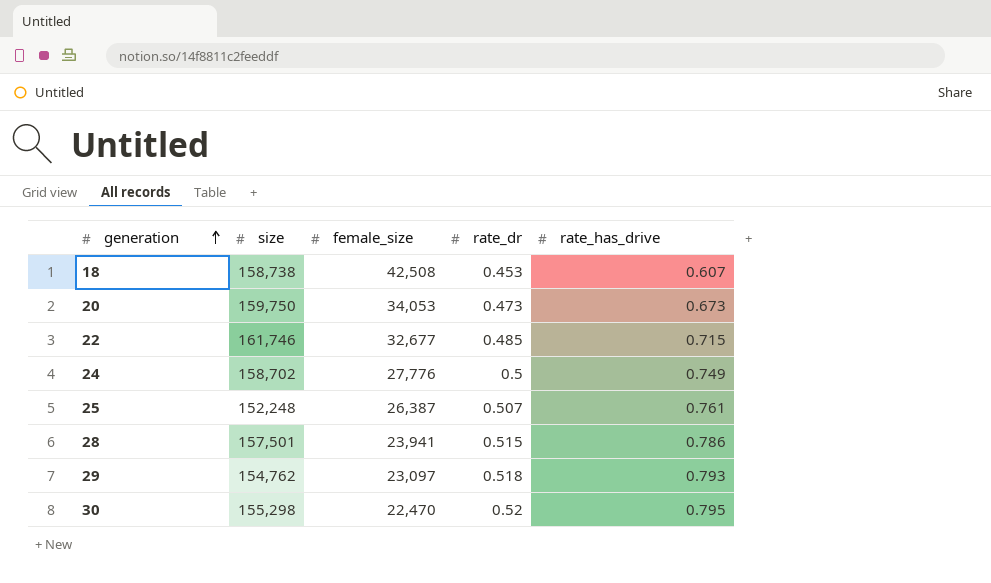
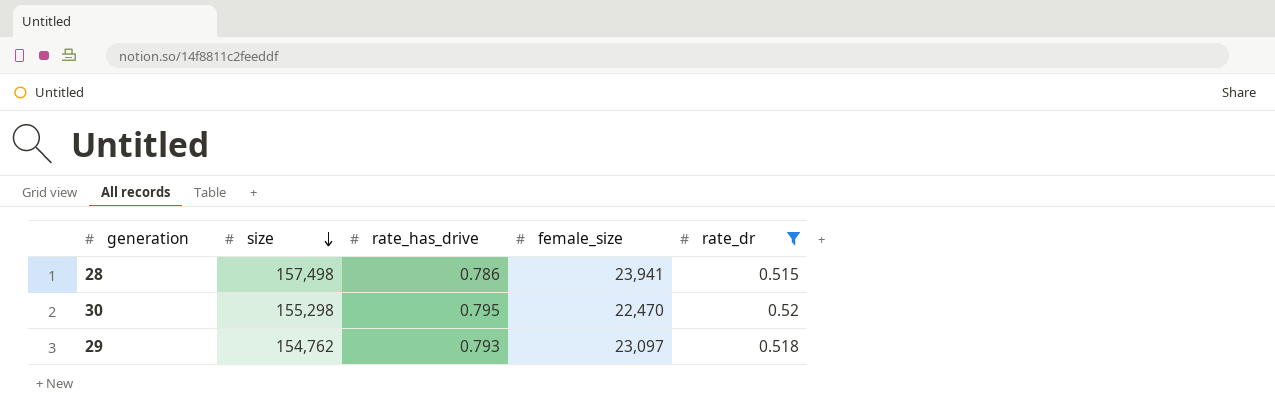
filter: none -> rate_dr >= 0.515
row order: generation ascending -> size descending
column rate_has_drive | position: 5 -> 3
28 | size: 157,501 -> 157,498

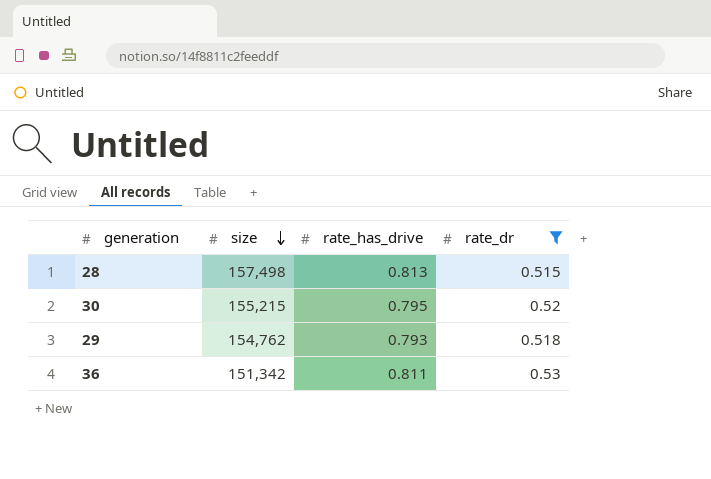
column female_size | position: 4 -> none
28 | rate_has_drive: 0.786 -> 0.813
30 | size: 155,298 -> 155,215
row 36: none -> 151,342 | 0.811 | 0.53

